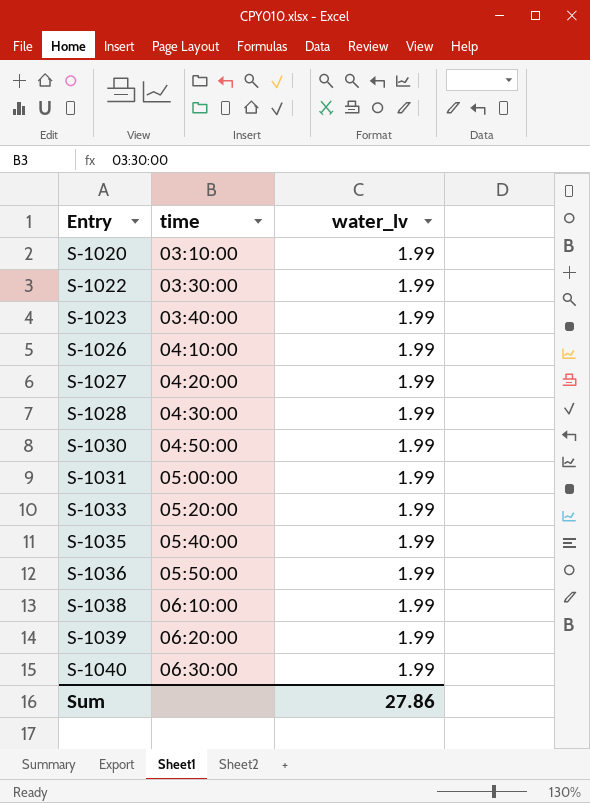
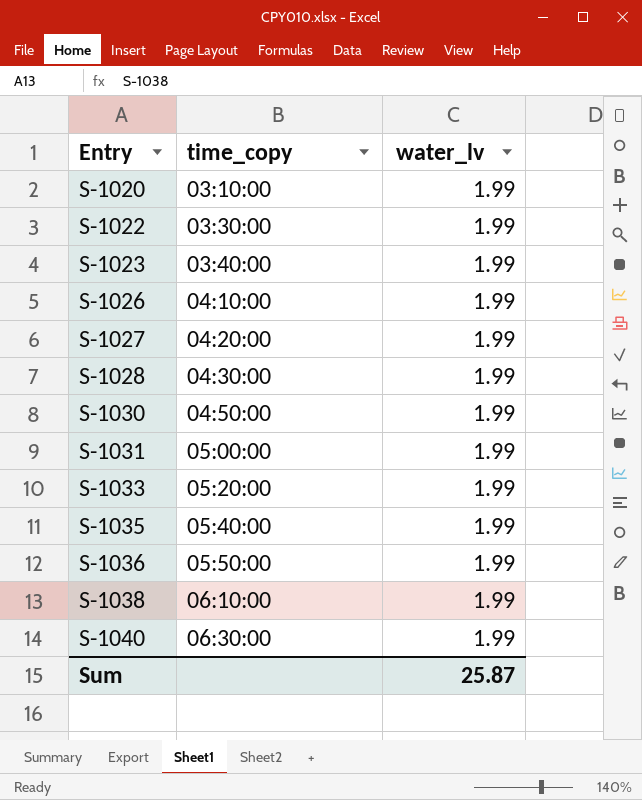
column name: time -> time_copy
row S-1039: 06:20:00 | 1.99 -> none
Sum | water_lv: 27.86 -> 25.87

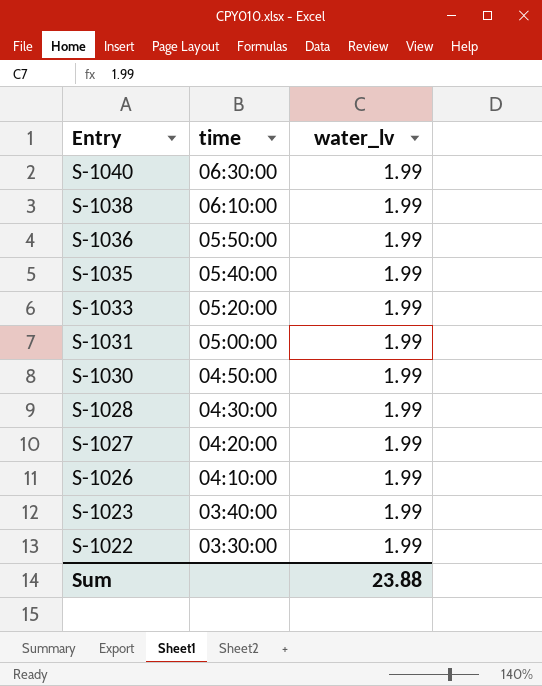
row order: Entry ascending -> Entry descending
column name: time_copy -> time
row S-1020: 03:10:00 | 1.99 -> none
Sum | water_lv: 25.87 -> 23.88

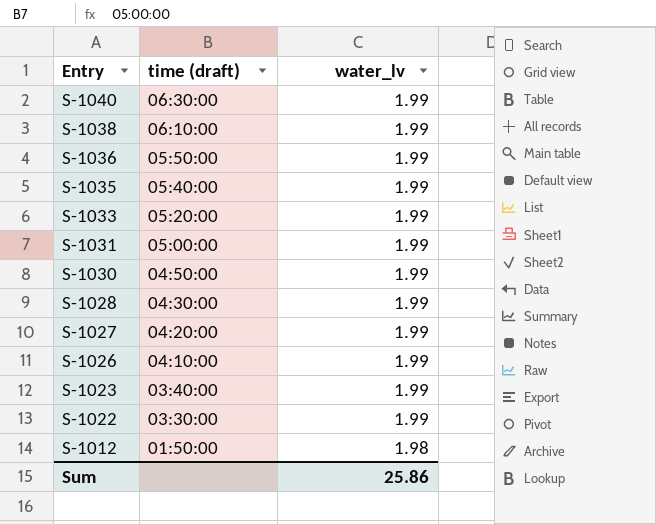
column name: time -> time (draft)
row S-1012: none -> 01:50:00 | 1.98
Sum | water_lv: 23.88 -> 25.86

